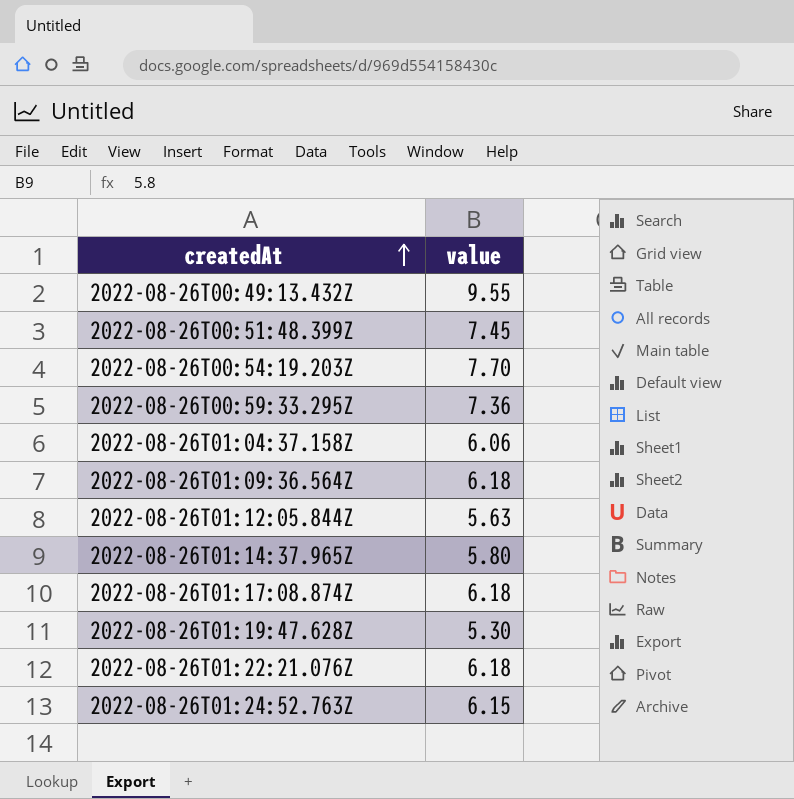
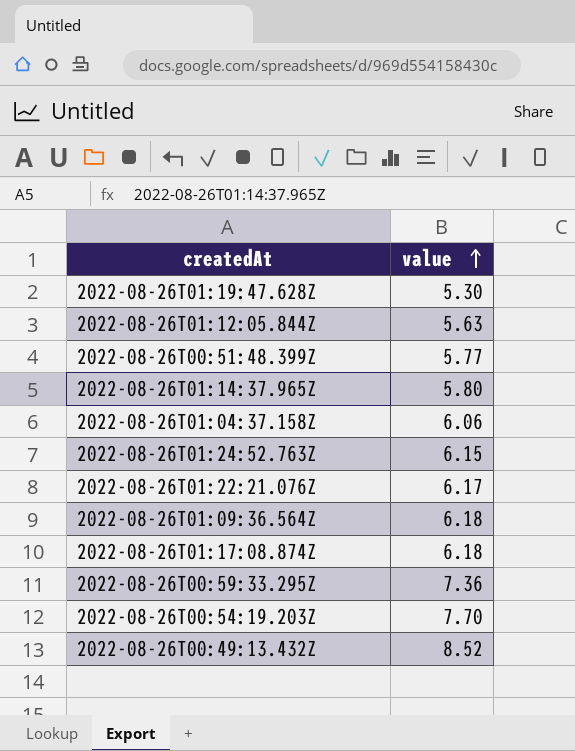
row order: createdAt ascending -> value ascending
2022-08-26T00:51:48.399Z | value: 7.45 -> 5.77
2022-08-26T01:22:21.076Z | value: 6.18 -> 6.17
2022-08-26T00:49:13.432Z | value: 9.55 -> 8.52

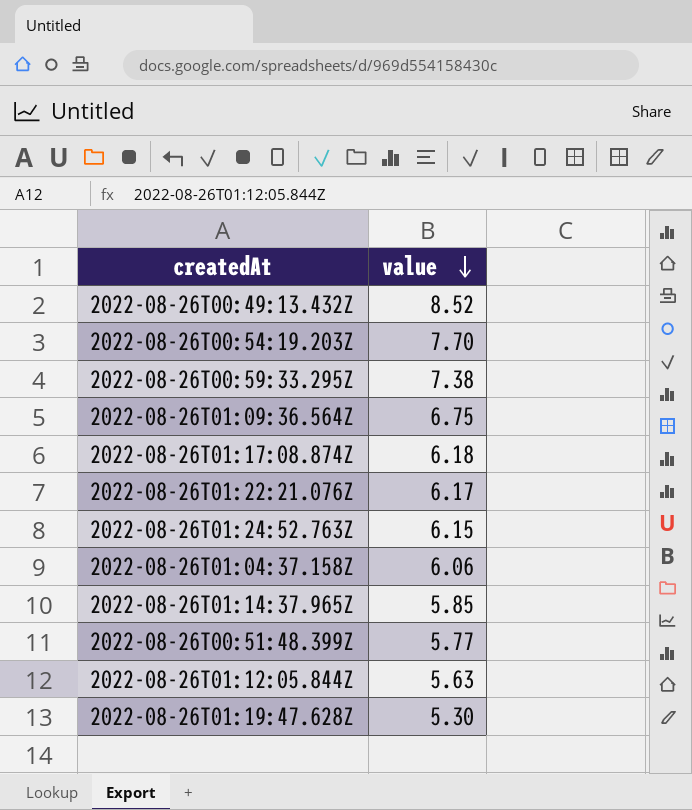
row order: value ascending -> value descending
2022-08-26T00:59:33.295Z | value: 7.36 -> 7.38
2022-08-26T01:09:36.564Z | value: 6.18 -> 6.75
2022-08-26T01:14:37.965Z | value: 5.80 -> 5.85

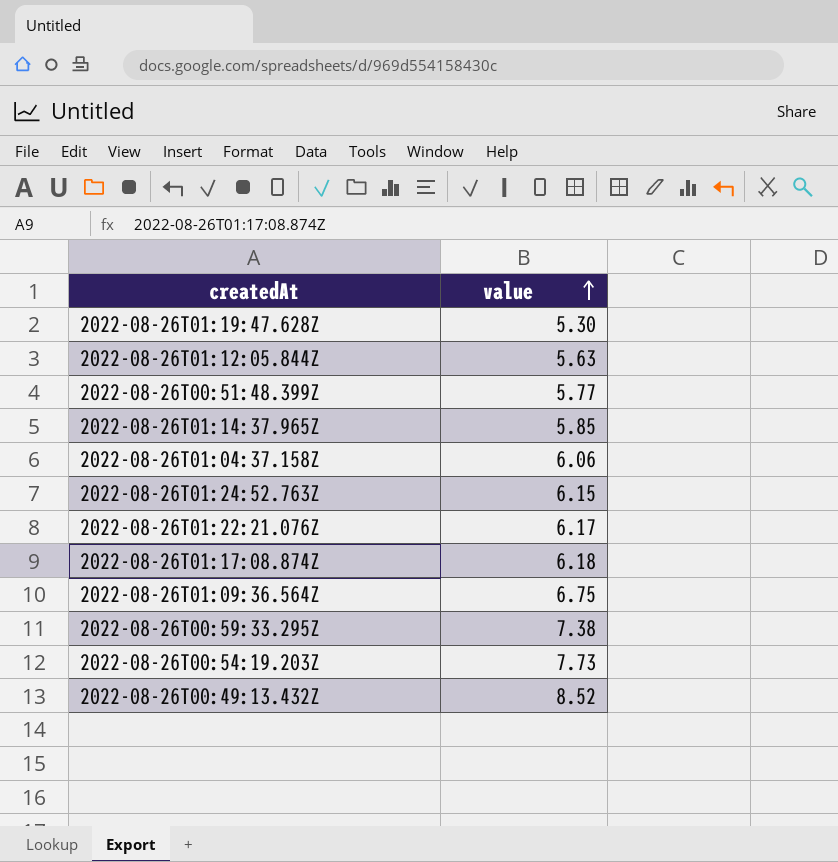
row order: value descending -> value ascending
2022-08-26T00:54:19.203Z | value: 7.70 -> 7.73

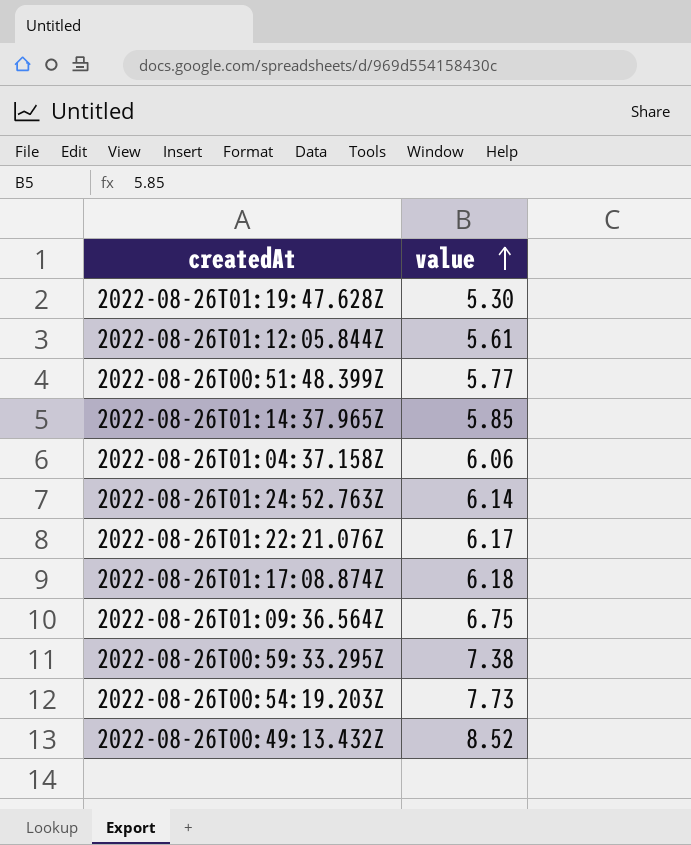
2022-08-26T01:12:05.844Z | value: 5.63 -> 5.61
2022-08-26T01:24:52.763Z | value: 6.15 -> 6.14

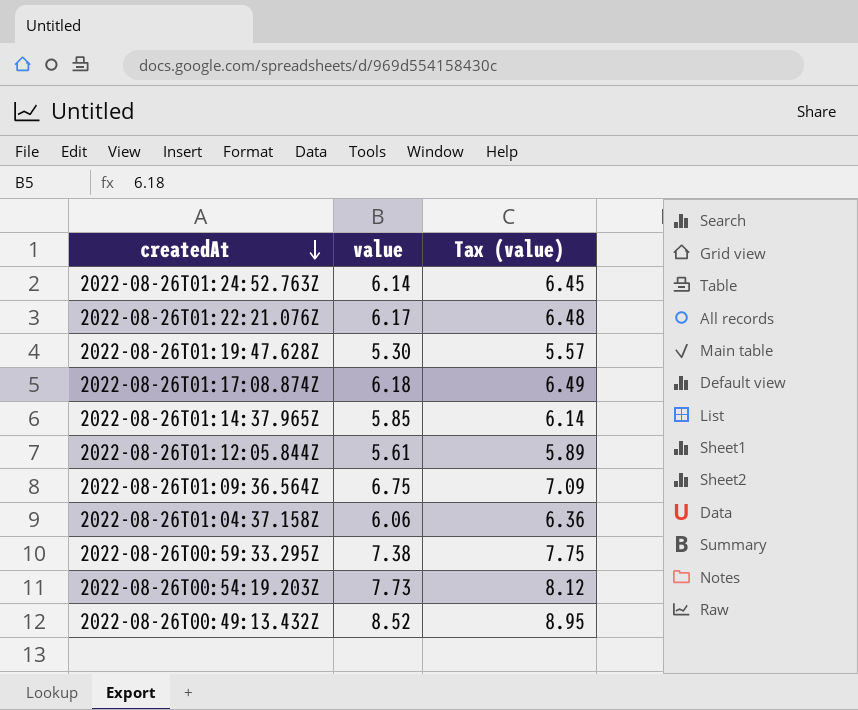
row order: value ascending -> createdAt descending
column Tax (value) | formula: none -> [value] * 1.05
row 2022-08-26T00:51:48.399Z: 5.77 -> none

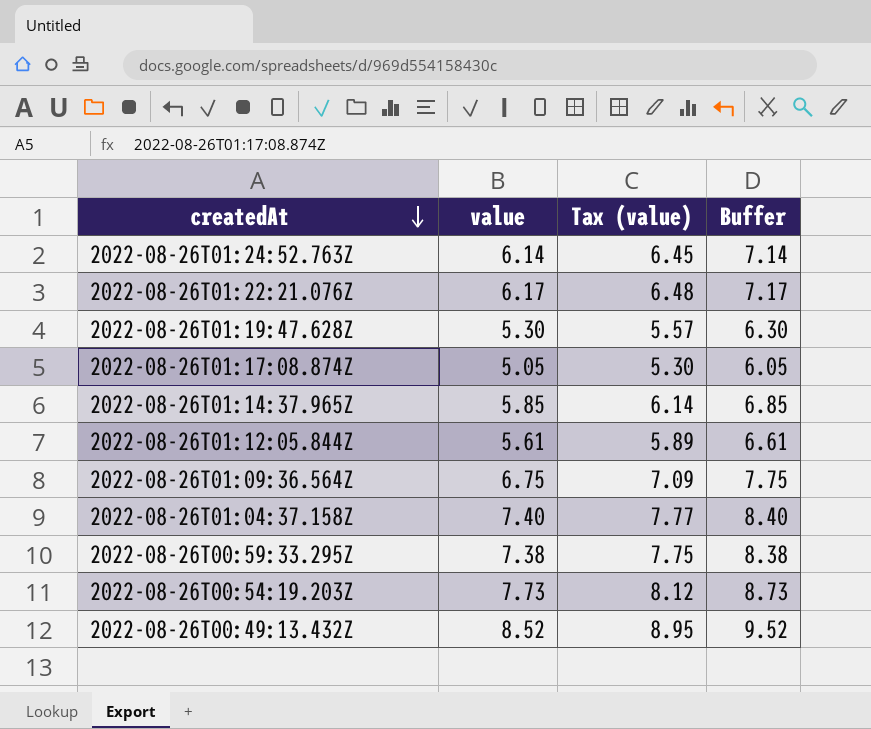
column Buffer | formula: none -> [value] + 1
2022-08-26T01:17:08.874Z | value: 6.18 -> 5.05
2022-08-26T01:17:08.874Z | Tax (value): 6.49 -> 5.30
2022-08-26T01:04:37.158Z | value: 6.06 -> 7.40
2022-08-26T01:04:37.158Z | Tax (value): 6.36 -> 7.77

